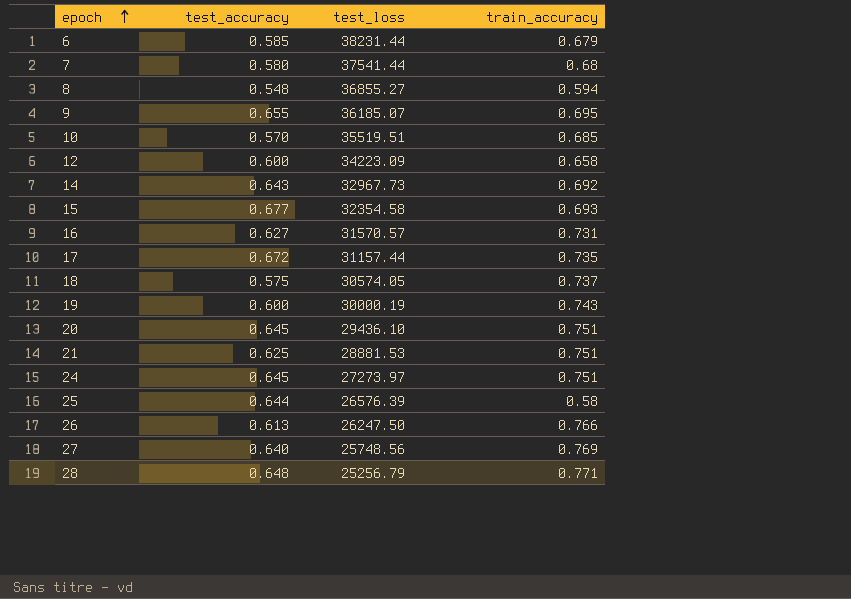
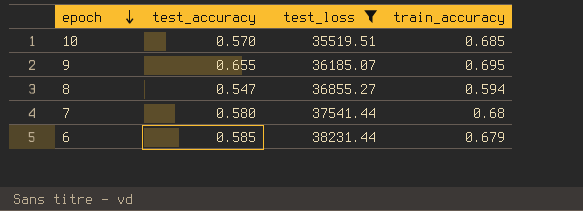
filter: none -> test_loss >= 35519.51
row order: epoch ascending -> epoch descending
8 | test_accuracy: 0.548 -> 0.547

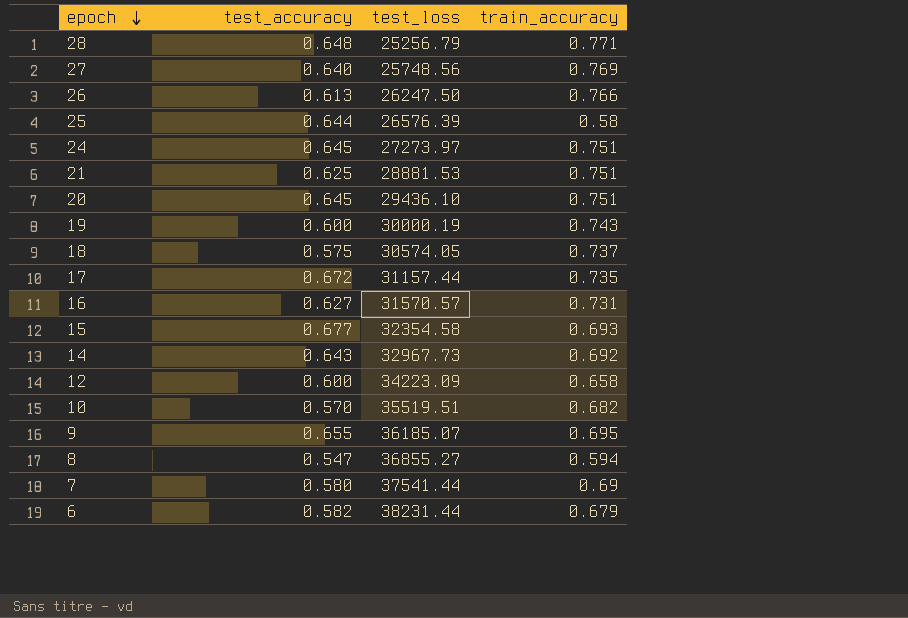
filter: test_loss >= 35519.51 -> none
10 | train_accuracy: 0.685 -> 0.682
7 | train_accuracy: 0.68 -> 0.69
6 | test_accuracy: 0.585 -> 0.582

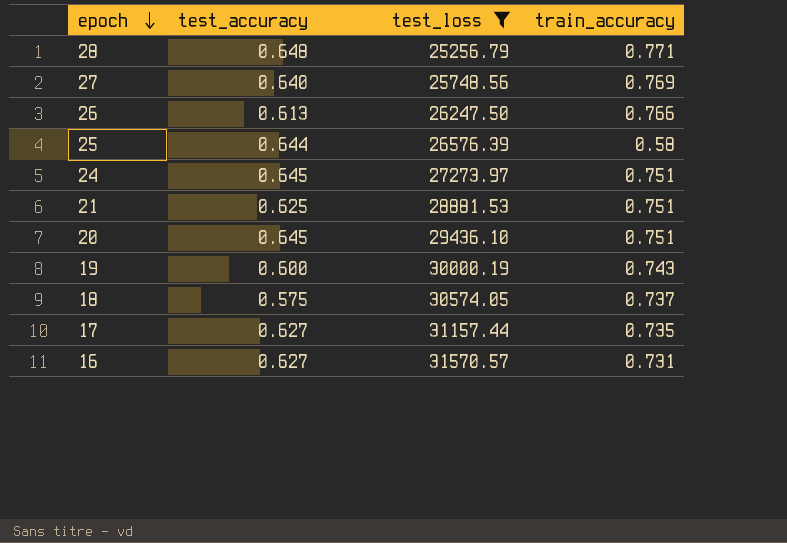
filter: none -> test_loss <= 31570.57
17 | test_accuracy: 0.672 -> 0.627

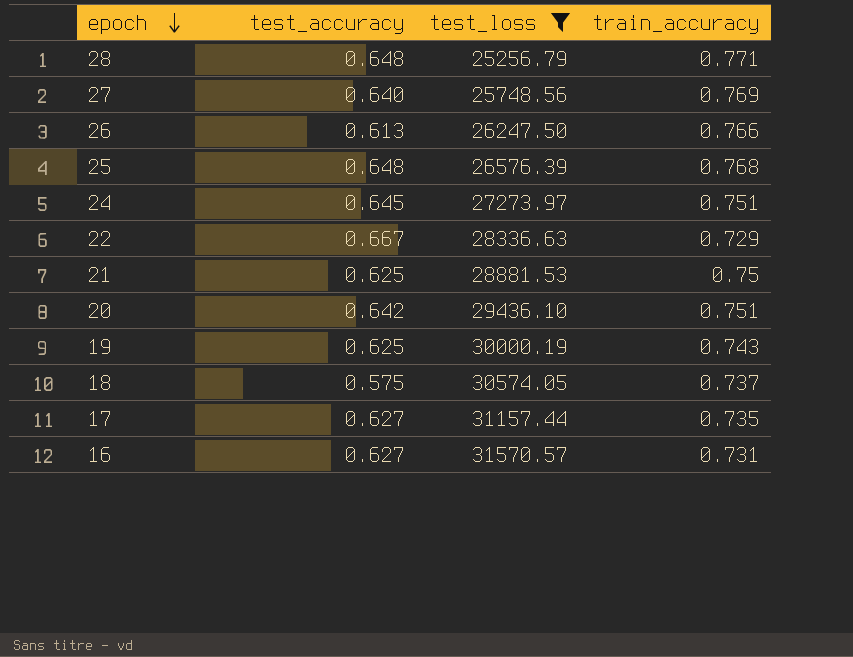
25 | test_accuracy: 0.644 -> 0.648
25 | train_accuracy: 0.58 -> 0.768
row 22: none -> 0.667 | 28336.63 | 0.729
21 | train_accuracy: 0.751 -> 0.75
20 | test_accuracy: 0.645 -> 0.642
19 | test_accuracy: 0.600 -> 0.625

